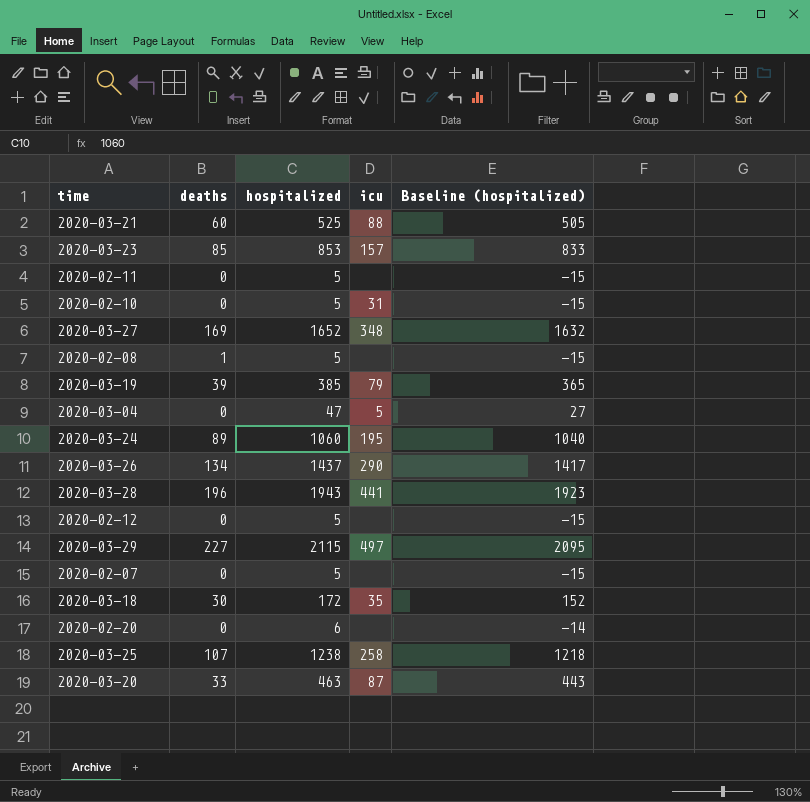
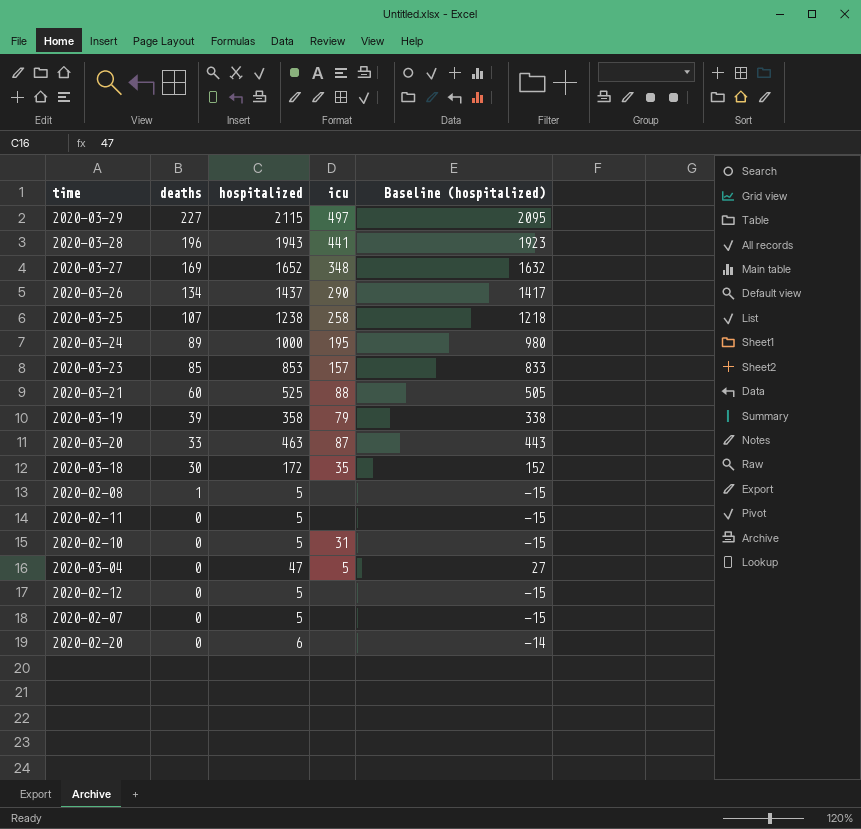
row order: none -> deaths descending
2020-03-24 | hospitalized: 1060 -> 1000
2020-03-24 | Baseline (hospitalized): 1040 -> 980
2020-03-19 | hospitalized: 385 -> 358
2020-03-19 | Baseline (hospitalized): 365 -> 338

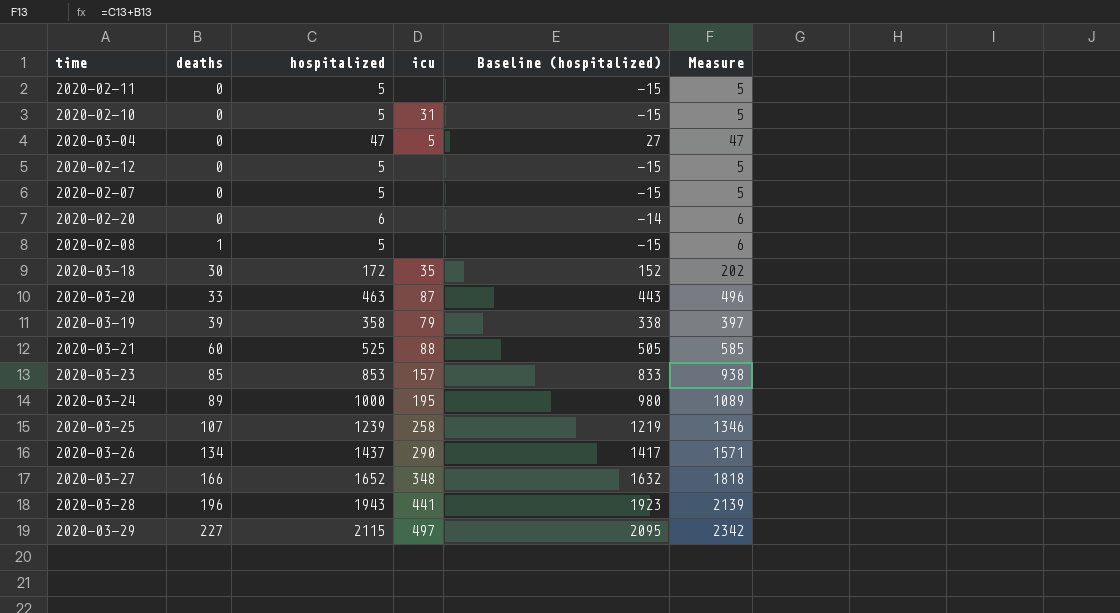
row order: deaths descending -> deaths ascending
column Measure | formula: none -> [deaths] + [hospitalized]
2020-03-25 | hospitalized: 1238 -> 1239
2020-03-25 | Baseline (hospitalized): 1218 -> 1219
2020-03-27 | deaths: 169 -> 166

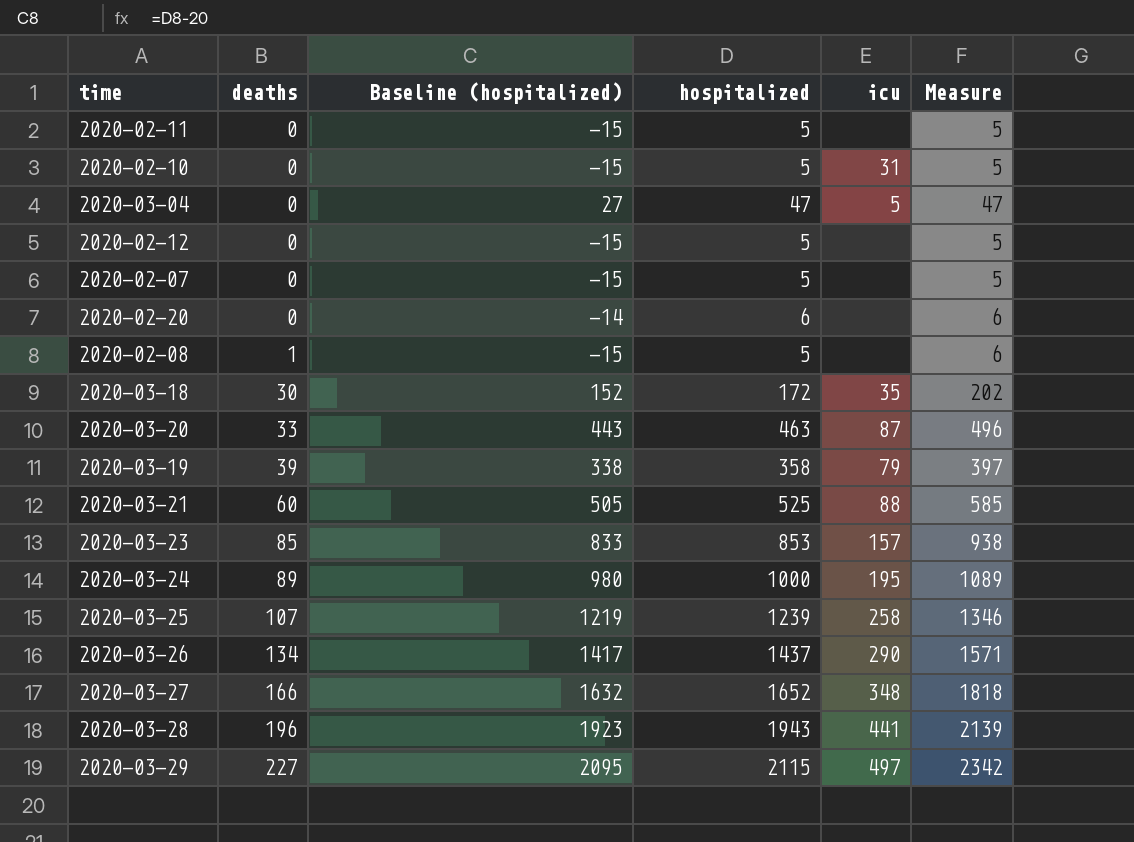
column Baseline (hospitalized) | position: 5 -> 3

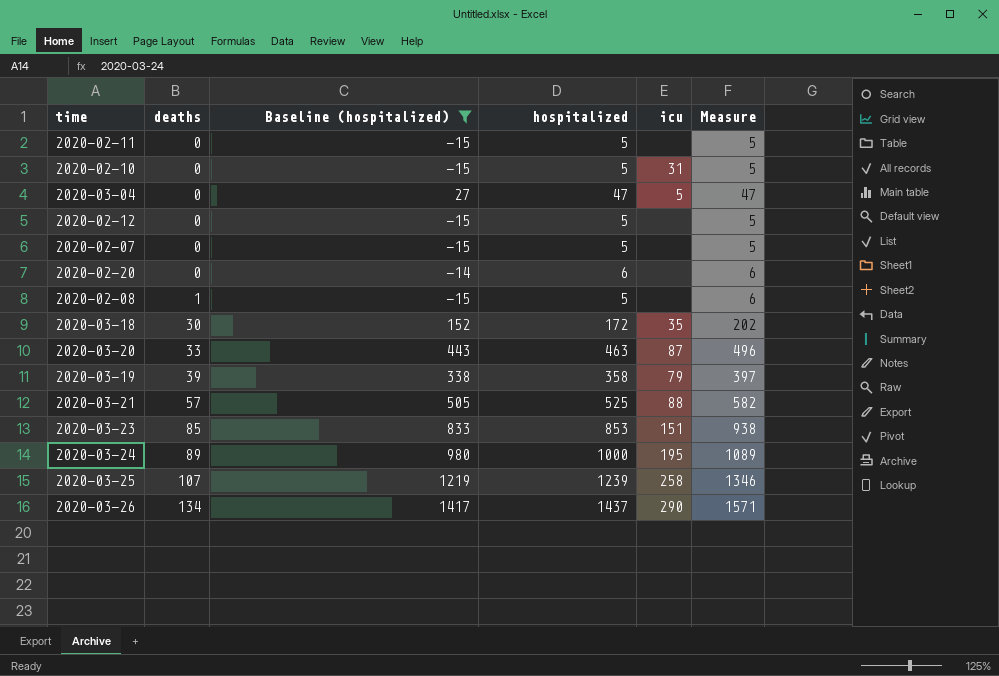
filter: none -> Baseline (hospitalized) <= 1417
2020-03-21 | deaths: 60 -> 57
2020-03-21 | Measure: 585 -> 582
2020-03-23 | icu: 157 -> 151

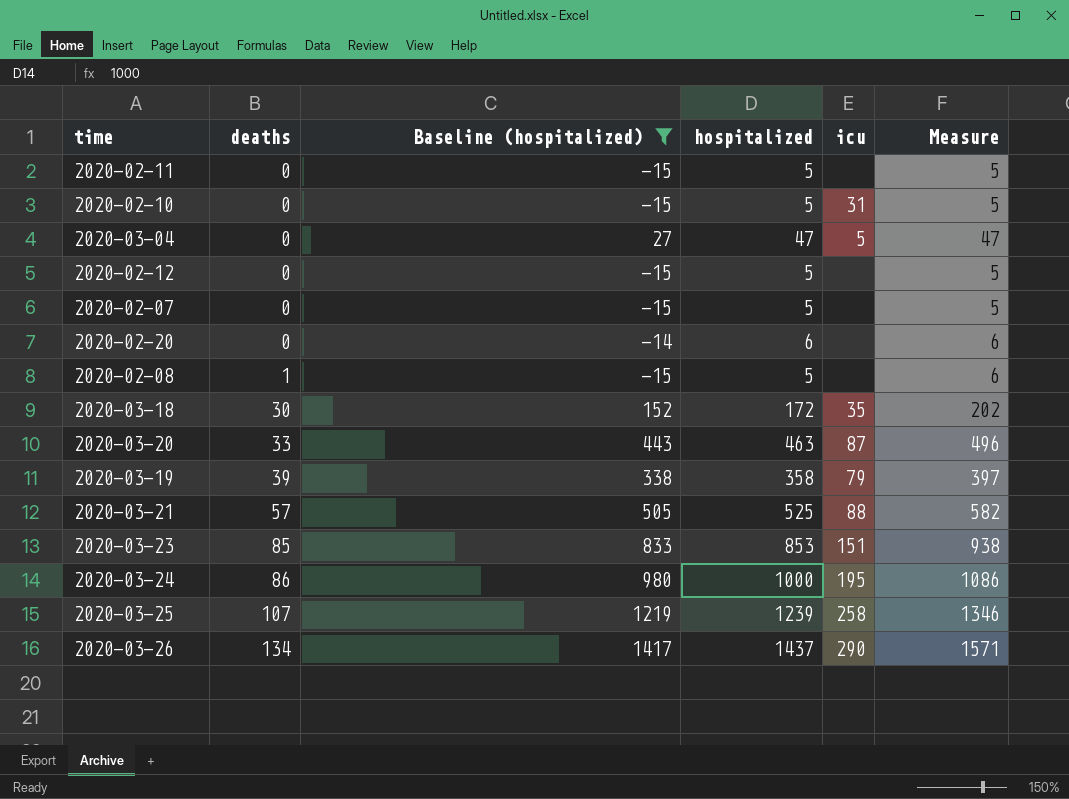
2020-03-24 | deaths: 89 -> 86
2020-03-24 | Measure: 1089 -> 1086

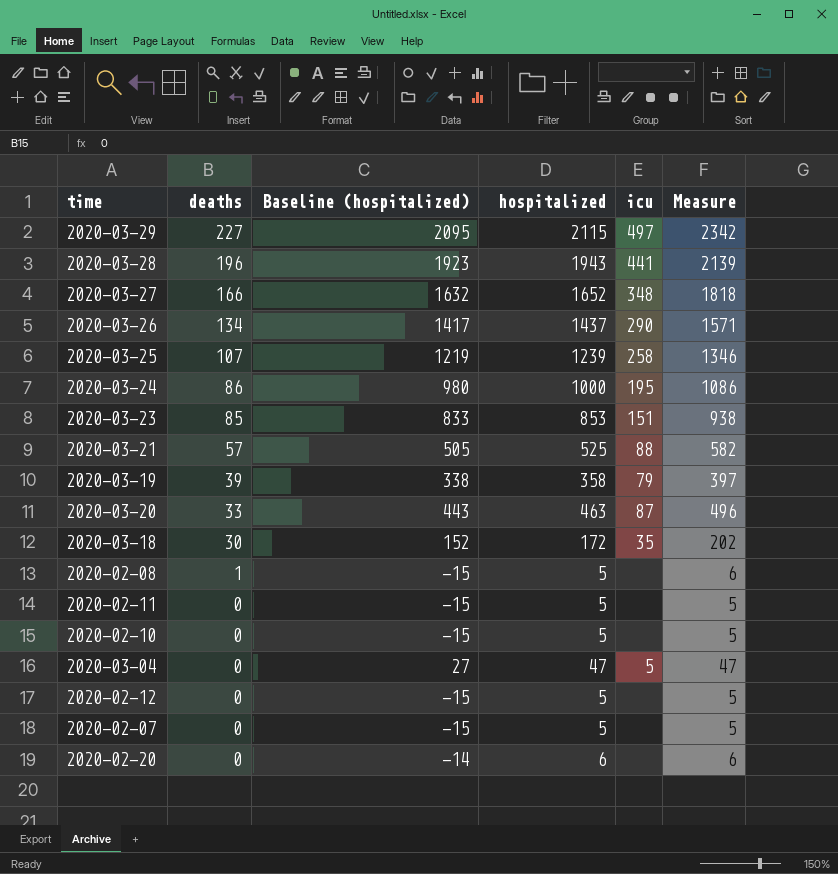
filter: Baseline (hospitalized) <= 1417 -> none
row order: deaths ascending -> deaths descending
2020-02-10 | icu: 31 -> none

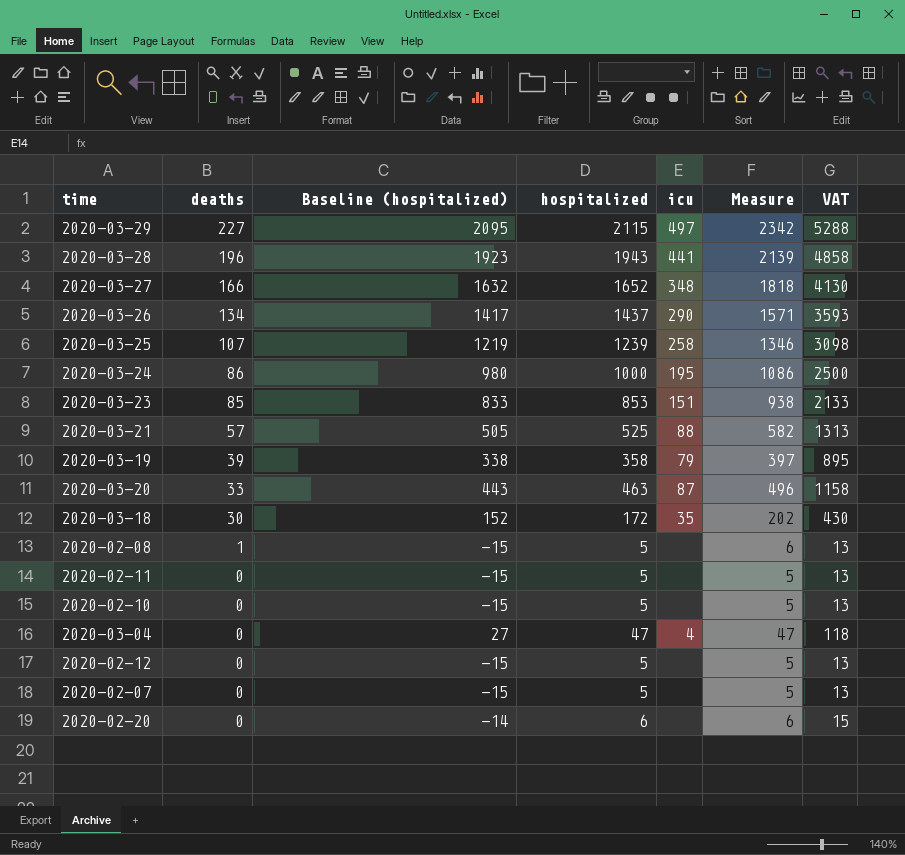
column VAT | formula: none -> [hospitalized] * 2.5
2020-03-04 | icu: 5 -> 4

